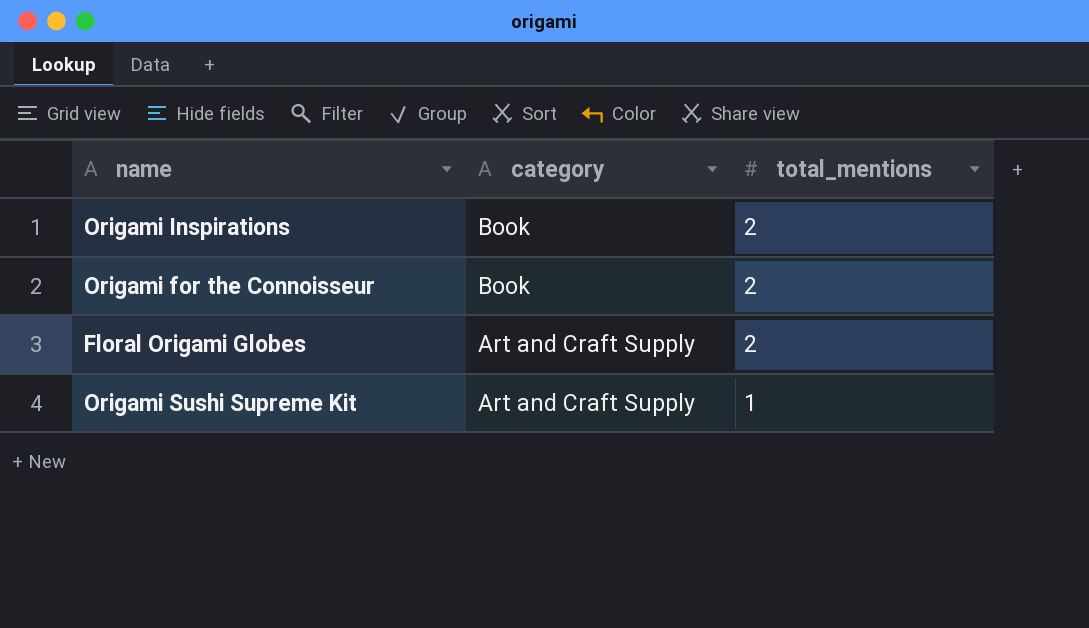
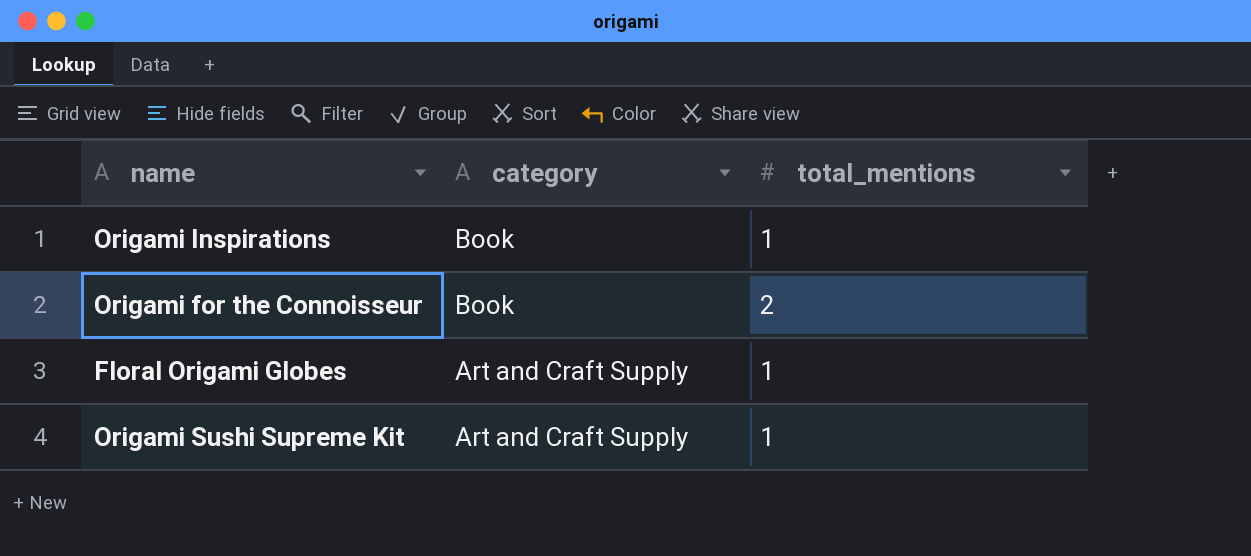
Origami Inspirations | total_mentions: 2 -> 1
Floral Origami Globes | total_mentions: 2 -> 1

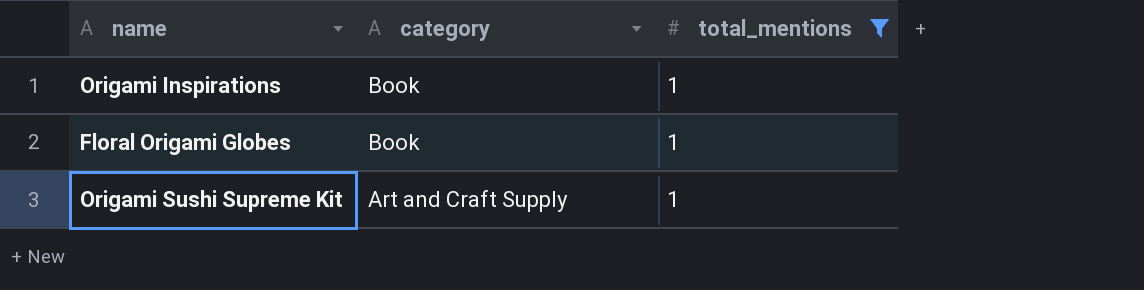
filter: none -> total_mentions = 1
Floral Origami Globes | category: Art and Craft Supply -> Book

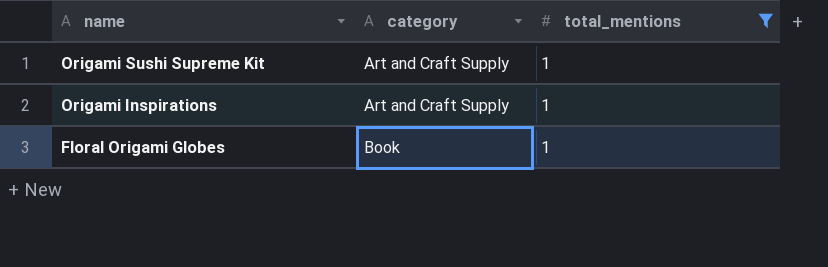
row order: category descending -> name descending
Origami Inspirations | category: Book -> Art and Craft Supply

